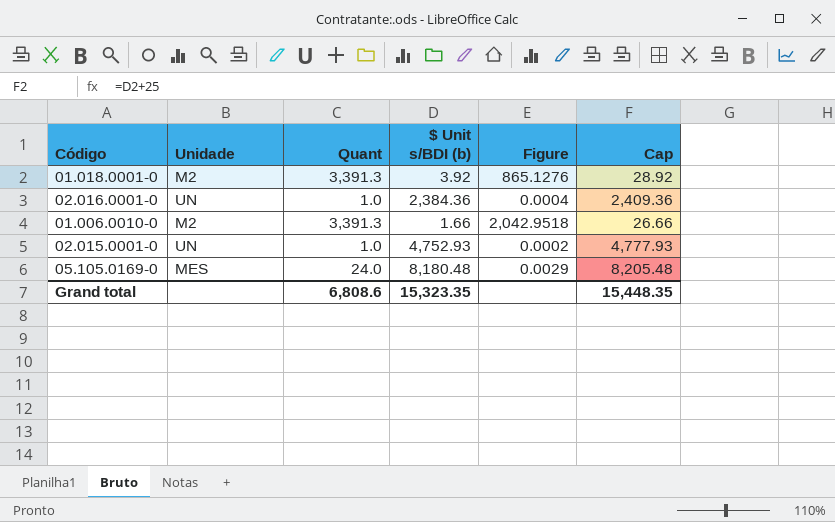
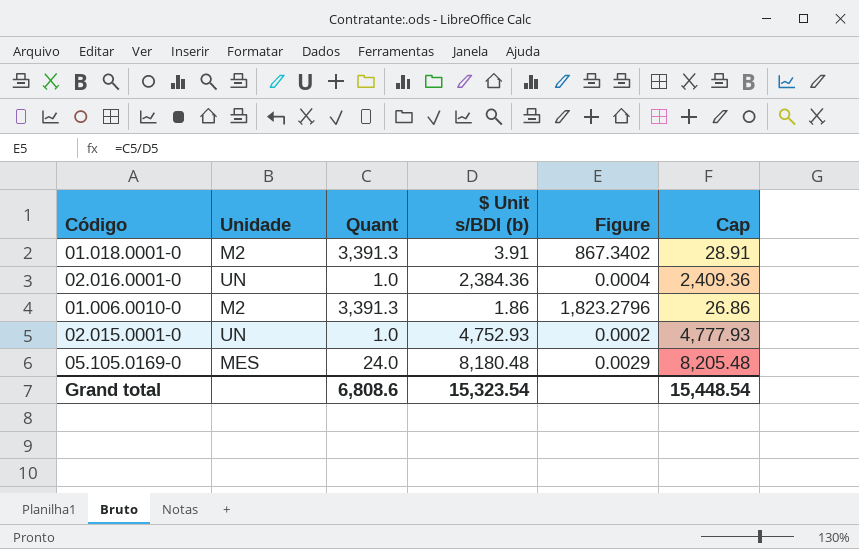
01.018.0001-0 | $ Unit s/BDI (b): 3.92 -> 3.91
01.018.0001-0 | Figure: 865.1276 -> 867.3402
01.018.0001-0 | Cap: 28.92 -> 28.91
01.006.0010-0 | $ Unit s/BDI (b): 1.66 -> 1.86
01.006.0010-0 | Figure: 2,042.9518 -> 1,823.2796
01.006.0010-0 | Cap: 26.66 -> 26.86
Grand total | $ Unit s/BDI (b): 15,323.35 -> 15,323.54
Grand total | Cap: 15,448.35 -> 15,448.54

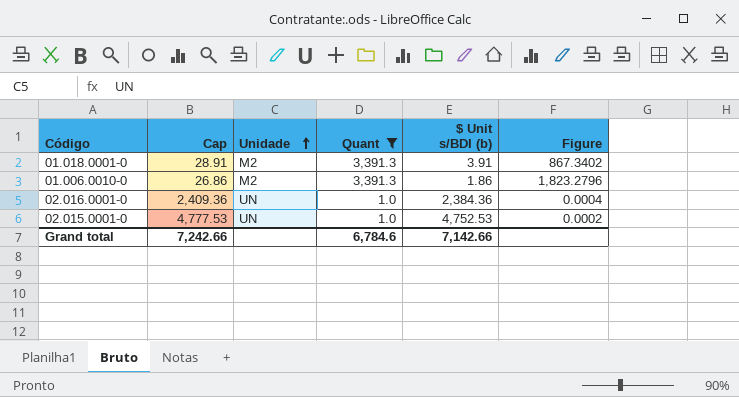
filter: none -> Quant != 24.0
row order: none -> Unidade ascending
column Cap | position: 6 -> 2
02.015.0001-0 | Cap: 4,777.93 -> 4,777.53
02.015.0001-0 | $ Unit s/BDI (b): 4,752.93 -> 4,752.53
Grand total | Cap: 15,448.54 -> 7,242.66
Grand total | Quant: 6,808.6 -> 6,784.6
Grand total | $ Unit s/BDI (b): 15,323.54 -> 7,142.66

